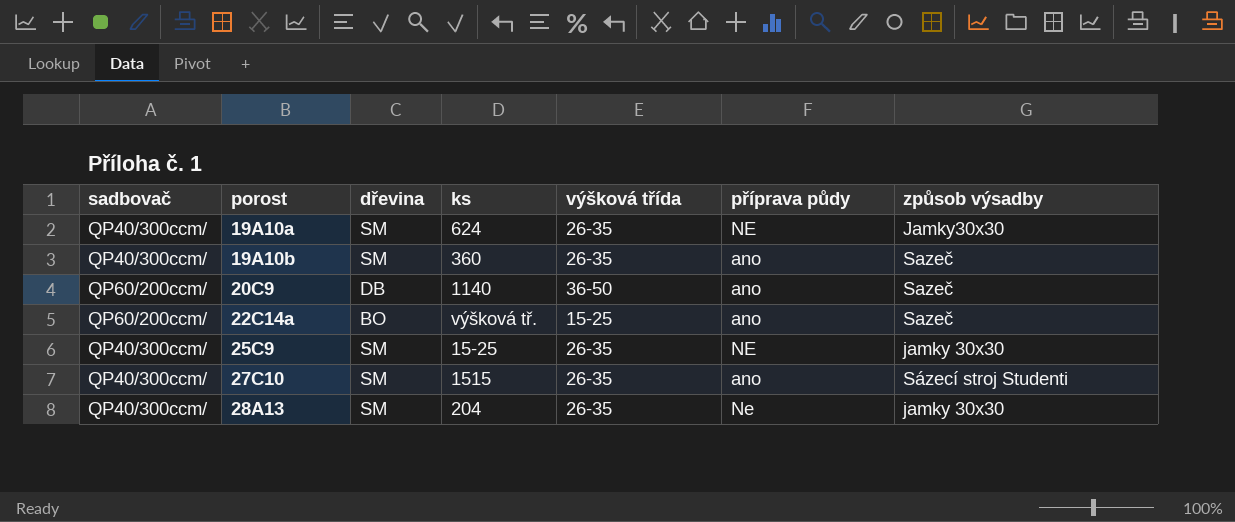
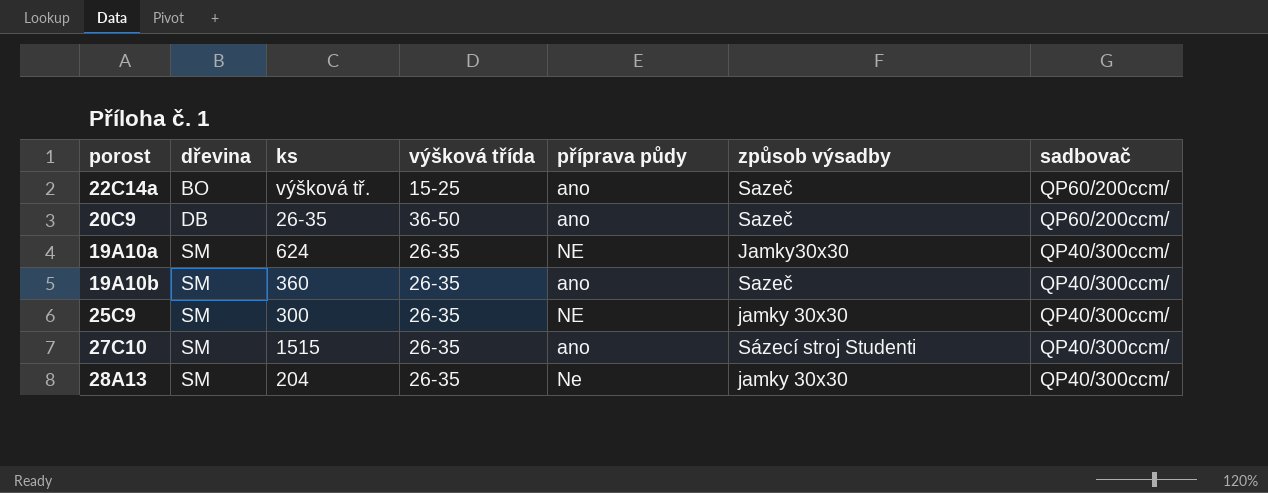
row order: porost ascending -> dřevina ascending
column sadbovač | position: 1 -> 7
20C9 | ks: 1140 -> 26-35
25C9 | ks: 15-25 -> 300

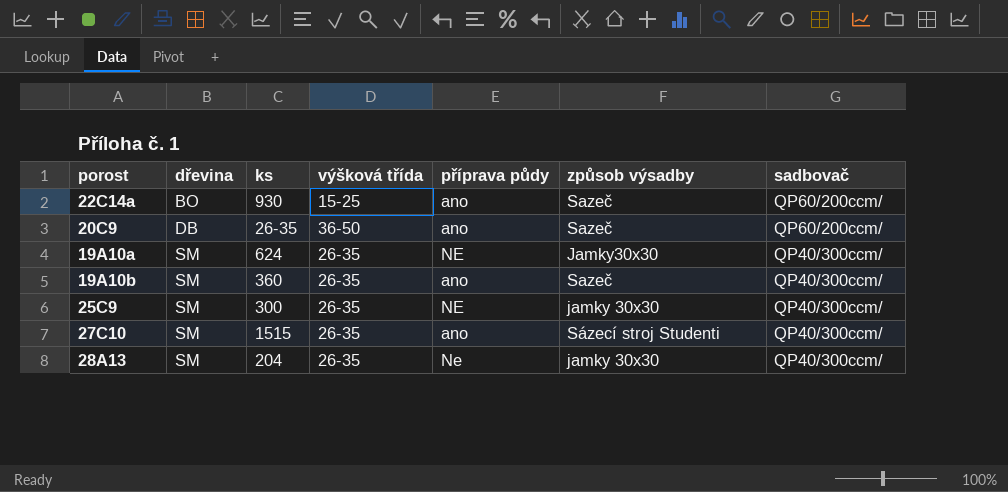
22C14a | ks: výšková tř. -> 930

